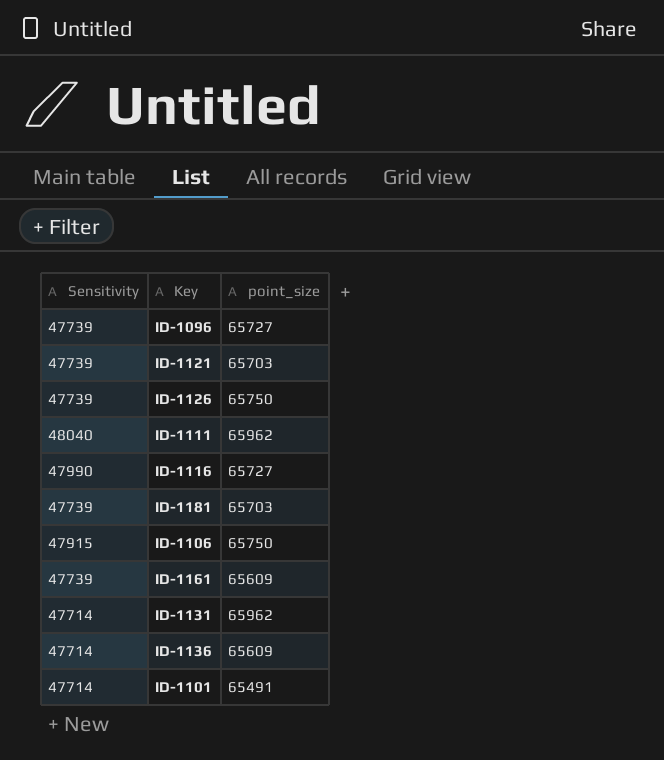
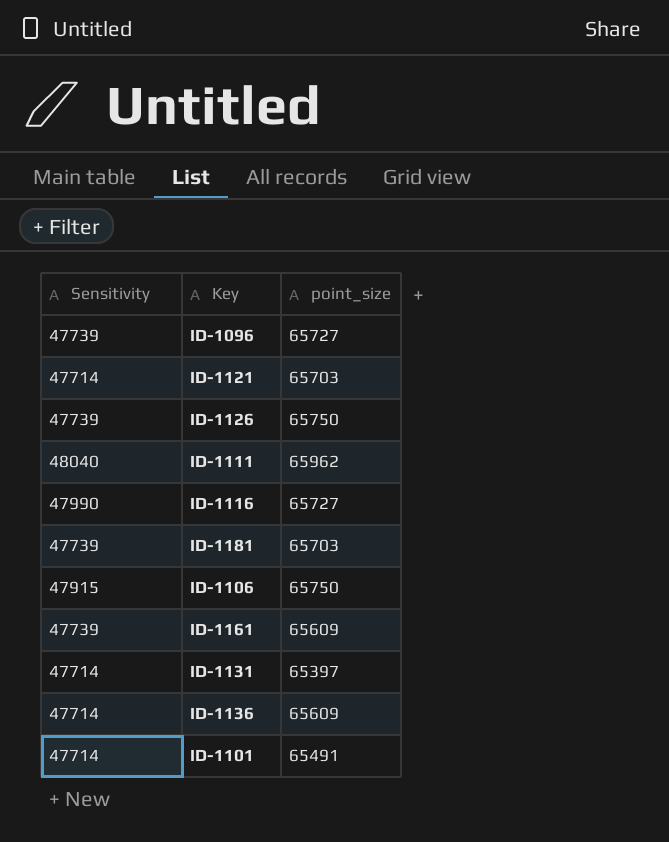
ID-1121 | Sensitivity: 47739 -> 47714
ID-1131 | point_size: 65962 -> 65397

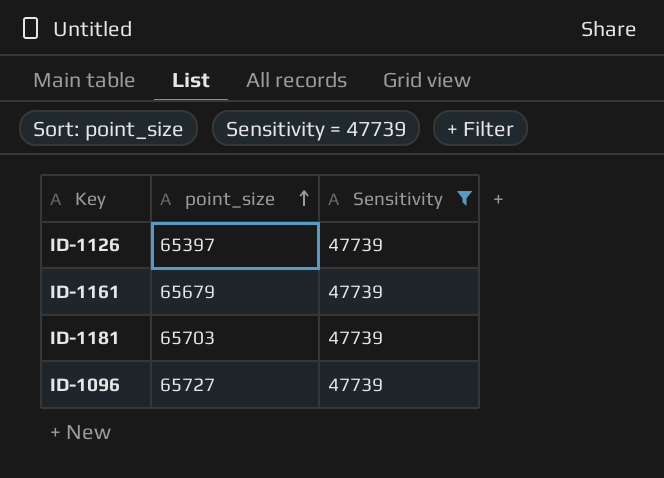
filter: none -> Sensitivity = 47739
row order: none -> point_size ascending
column Sensitivity | position: 1 -> 3
ID-1126 | point_size: 65750 -> 65397
ID-1161 | point_size: 65609 -> 65679

